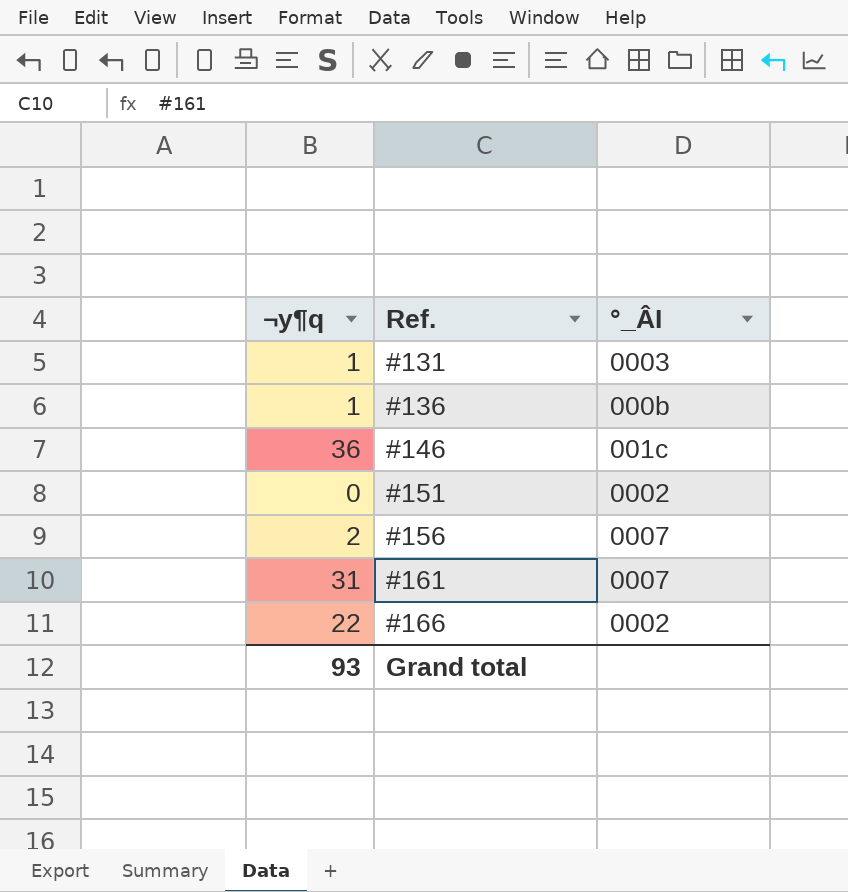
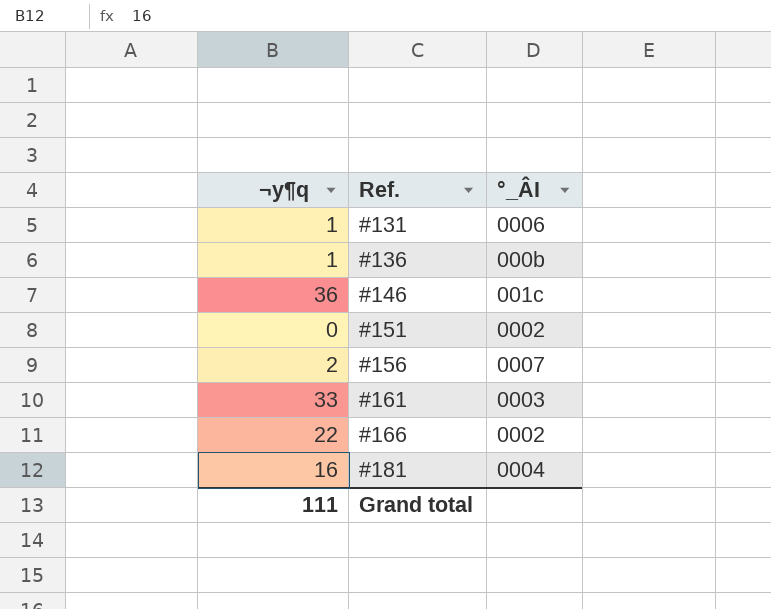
#131 | °_ÂI: 0003 -> 0006
#161 | ¬y¶q: 31 -> 33
#161 | °_ÂI: 0007 -> 0003
row #181: none -> 16 | 0004
Grand total | ¬y¶q: 93 -> 111

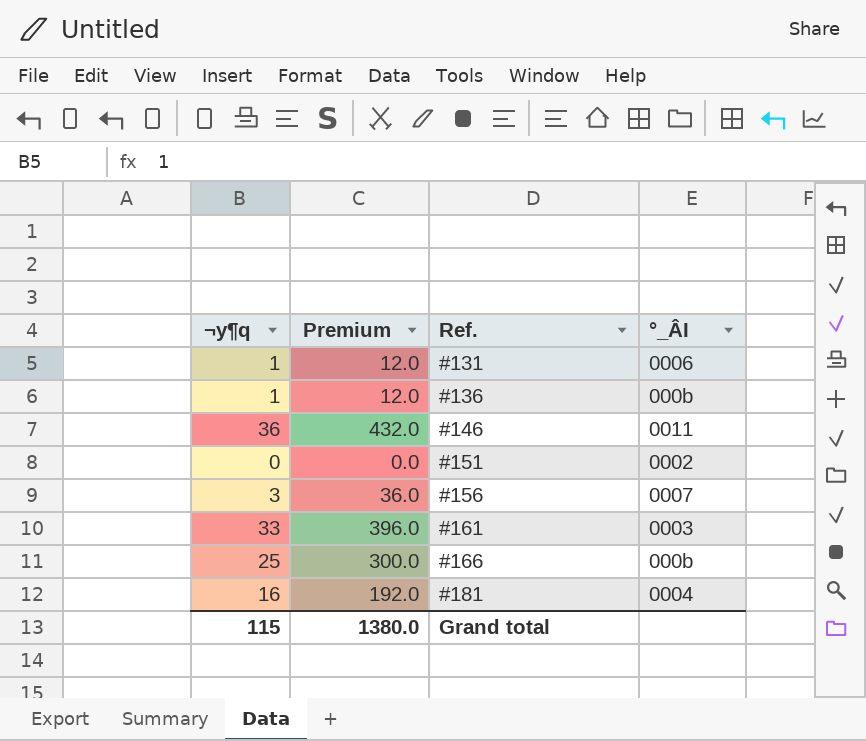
column Premium | formula: none -> [¬y¶q] * 12
#146 | °_ÂI: 001c -> 0011
#156 | ¬y¶q: 2 -> 3
#166 | ¬y¶q: 22 -> 25
#166 | °_ÂI: 0002 -> 000b
Grand total | ¬y¶q: 111 -> 115

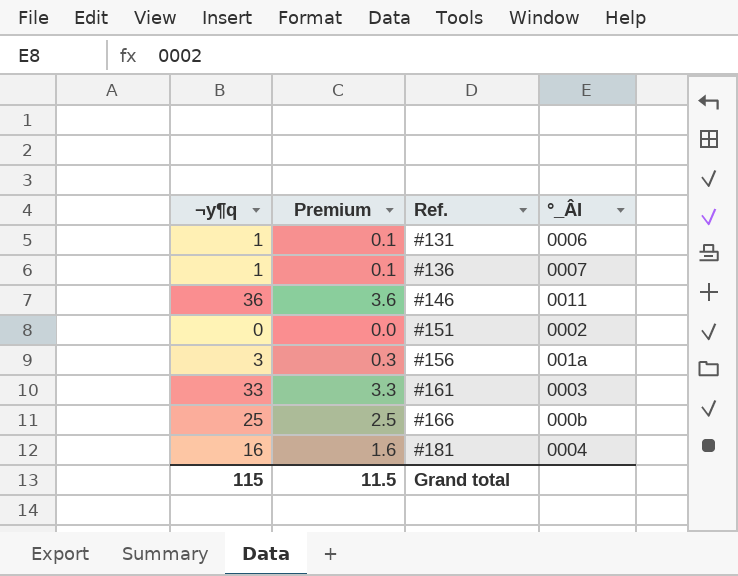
column Premium | formula: [¬y¶q] * 12 -> [¬y¶q] * 0.1
#136 | °_ÂI: 000b -> 0007
#156 | °_ÂI: 0007 -> 001a
Grand total | Premium: 1380.0 -> 11.5

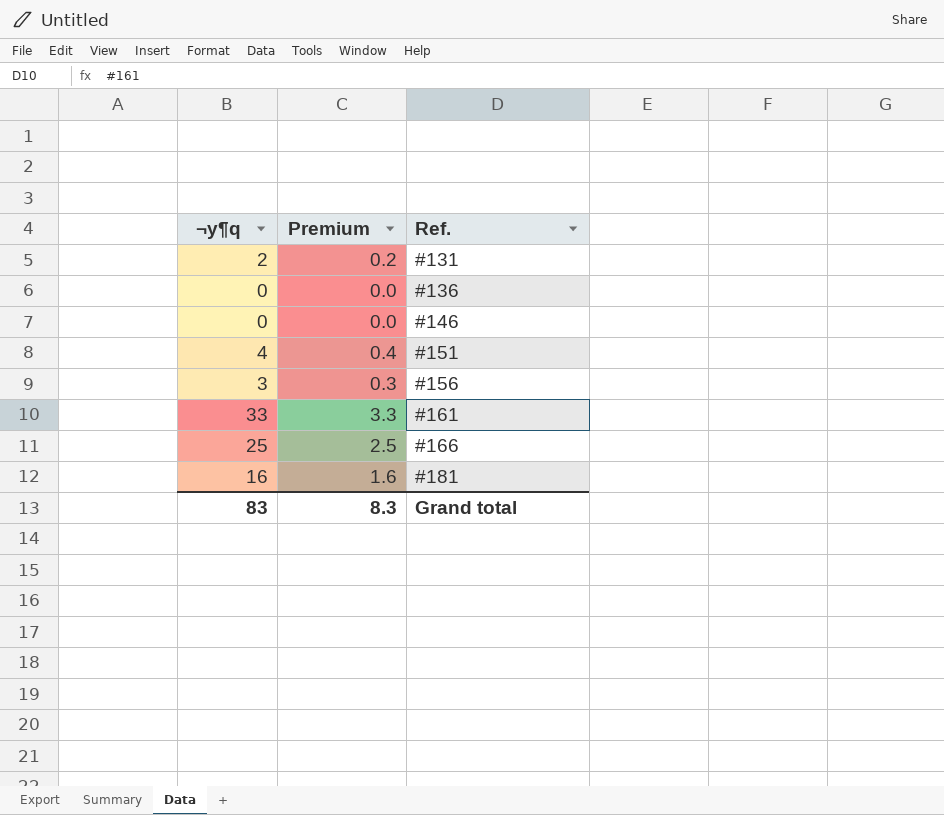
column °_ÂI | position: 4 -> none
#131 | ¬y¶q: 1 -> 2
#131 | Premium: 0.1 -> 0.2
#136 | ¬y¶q: 1 -> 0
#136 | Premium: 0.1 -> 0.0
#146 | ¬y¶q: 36 -> 0
#146 | Premium: 3.6 -> 0.0
#151 | ¬y¶q: 0 -> 4
#151 | Premium: 0.0 -> 0.4
Grand total | ¬y¶q: 115 -> 83
Grand total | Premium: 11.5 -> 8.3

